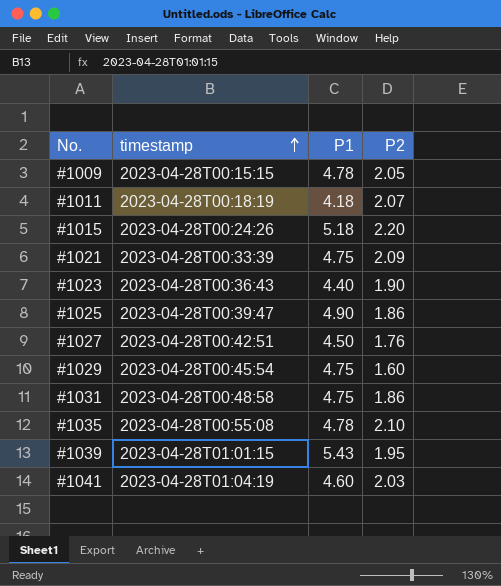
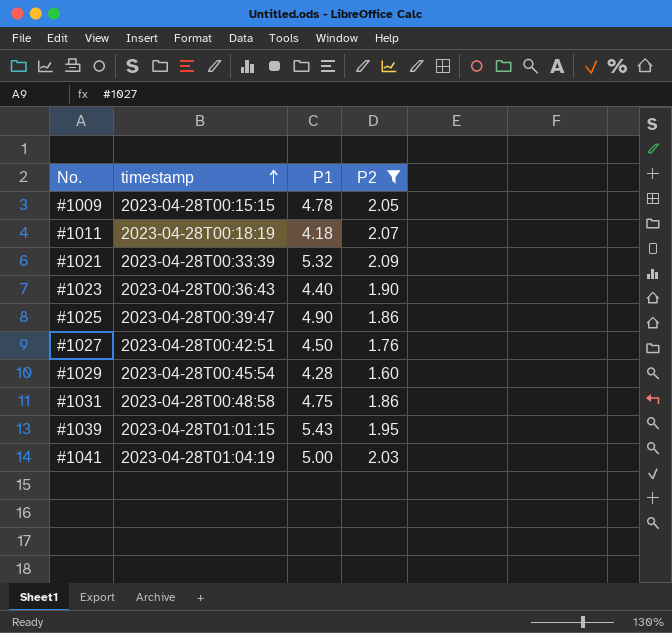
filter: none -> P2 <= 2.09
#1021 | P1: 4.75 -> 5.32
#1029 | P1: 4.75 -> 4.28
#1041 | P1: 4.60 -> 5.00

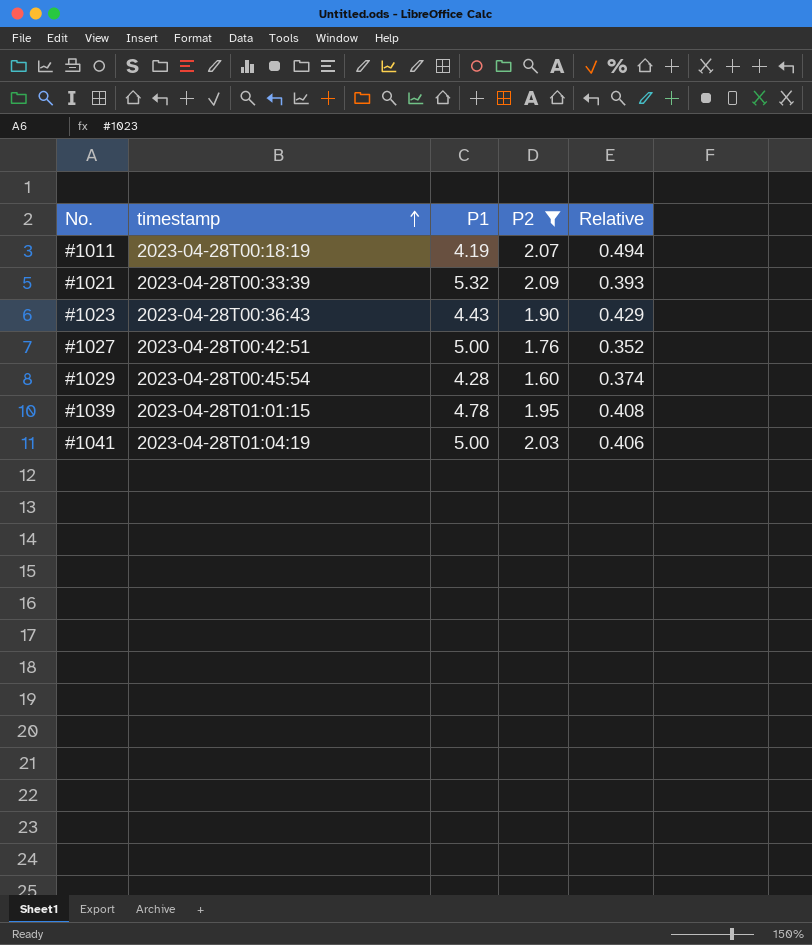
column Relative | formula: none -> [P2] / [P1]
row #1009: 2023-04-28T00:15:15 | 4.78 | 2.05 -> none
row #1025: 2023-04-28T00:39:47 | 4.90 | 1.86 -> none
row #1031: 2023-04-28T00:48:58 | 4.75 | 1.86 -> none
#1011 | P1: 4.18 -> 4.19
#1023 | P1: 4.40 -> 4.43
#1027 | P1: 4.50 -> 5.00
#1039 | P1: 5.43 -> 4.78

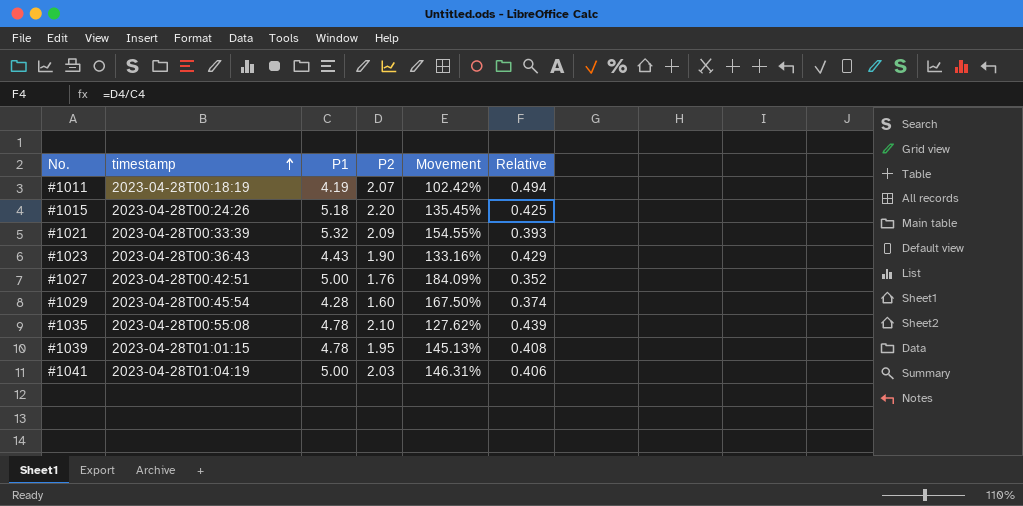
filter: P2 <= 2.09 -> none
column Movement | formula: none -> ([P1] - [P2]) / [P2]

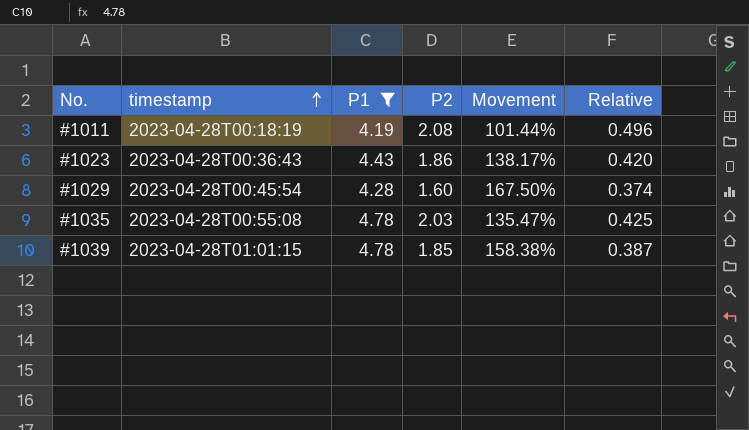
filter: none -> P1 <= 4.78
#1011 | P2: 2.07 -> 2.08
#1011 | Movement: 102.42% -> 101.44%
#1011 | Relative: 0.494 -> 0.496
#1023 | P2: 1.90 -> 1.86
#1023 | Movement: 133.16% -> 138.17%
#1023 | Relative: 0.429 -> 0.420
#1035 | P2: 2.10 -> 2.03
#1035 | Movement: 127.62% -> 135.47%
#1035 | Relative: 0.439 -> 0.425
#1039 | P2: 1.95 -> 1.85
#1039 | Movement: 145.13% -> 158.38%
#1039 | Relative: 0.408 -> 0.387

